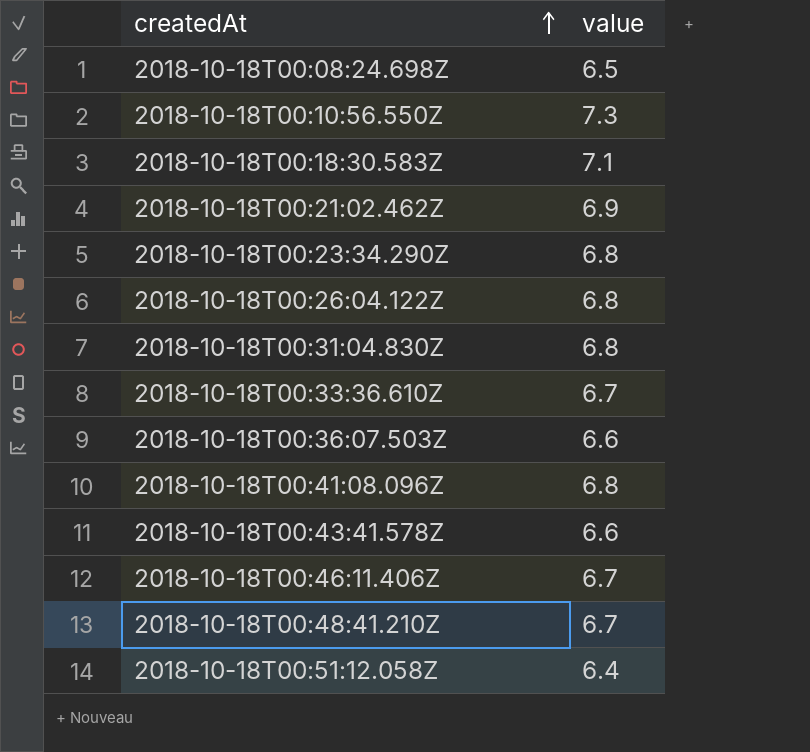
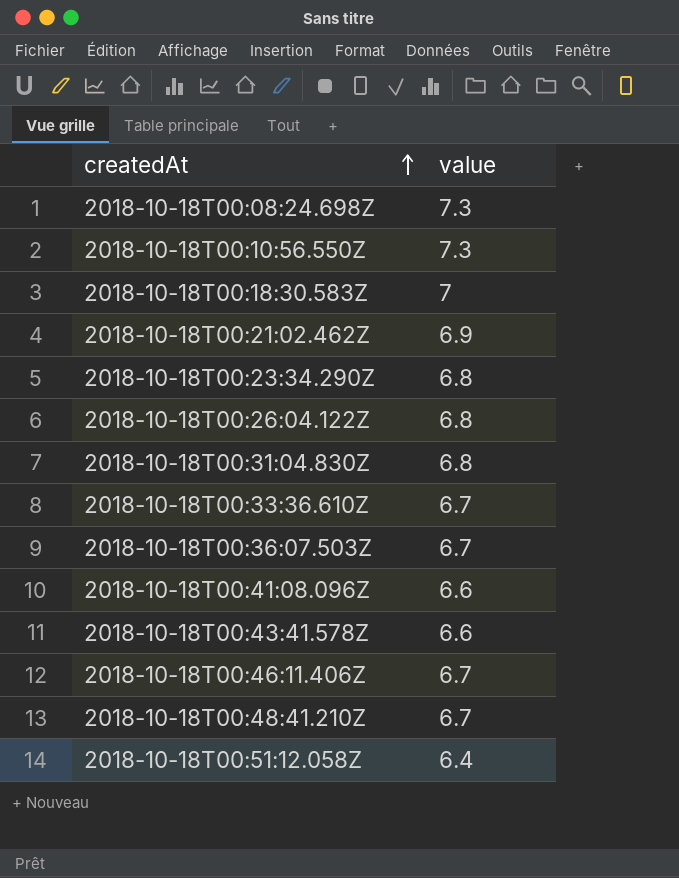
2018-10-18T00:08:24.698Z | value: 6.5 -> 7.3
2018-10-18T00:18:30.583Z | value: 7.1 -> 7
2018-10-18T00:36:07.503Z | value: 6.6 -> 6.7
2018-10-18T00:41:08.096Z | value: 6.8 -> 6.6

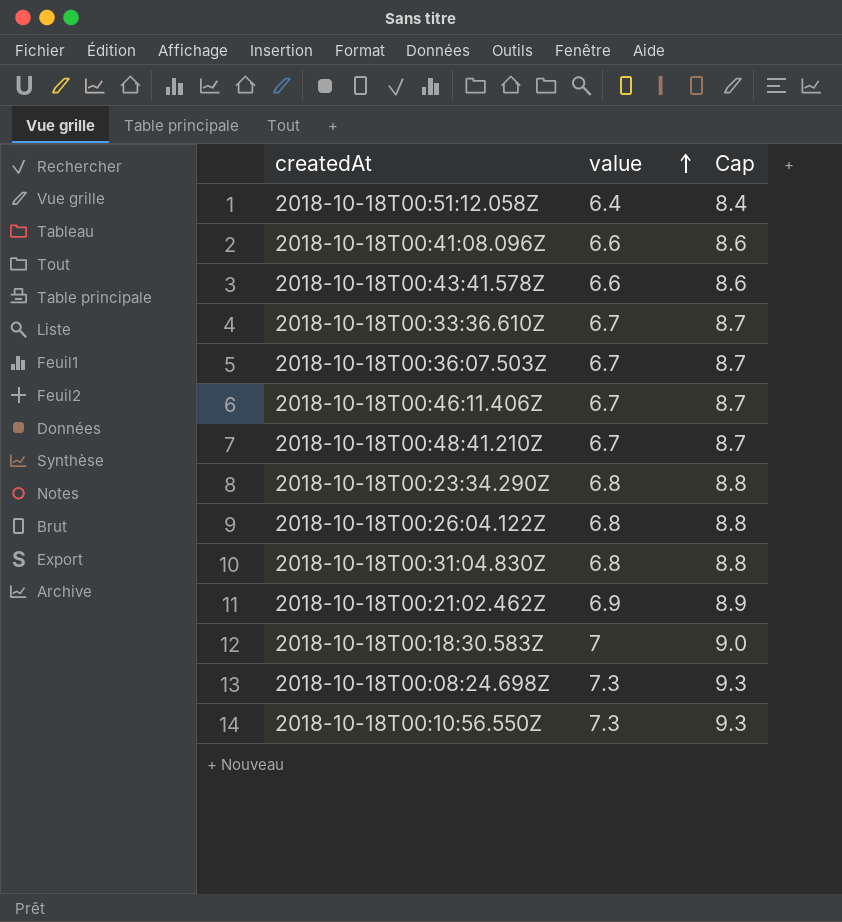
row order: createdAt ascending -> value ascending
column Cap | formula: none -> [value] + 2

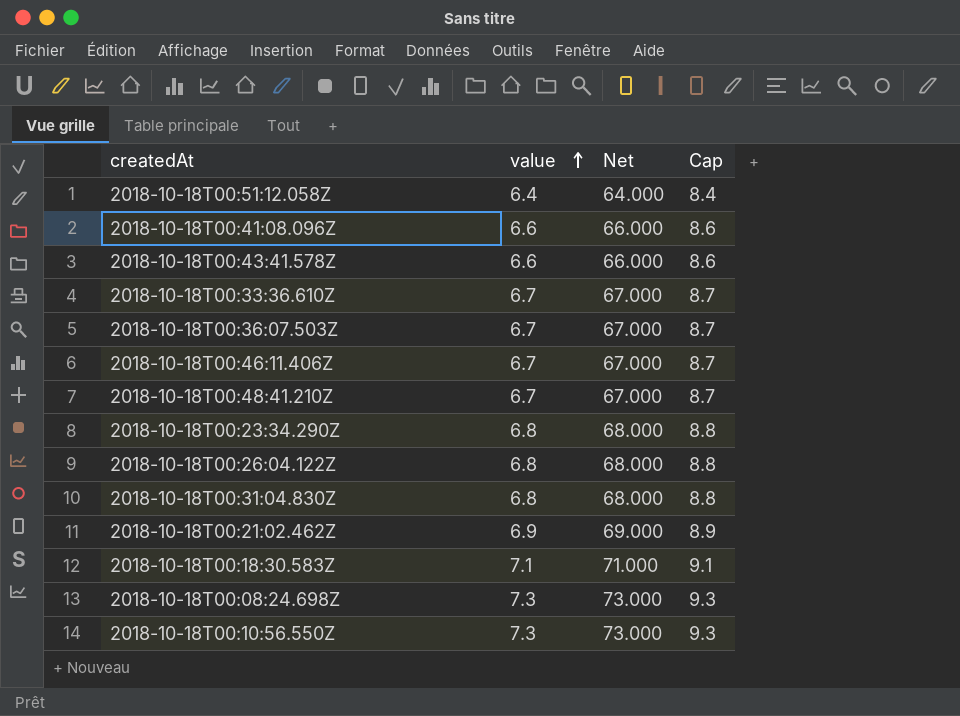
column Net | formula: none -> [value] * 10
2018-10-18T00:18:30.583Z | value: 7 -> 7.1
2018-10-18T00:18:30.583Z | Cap: 9.0 -> 9.1

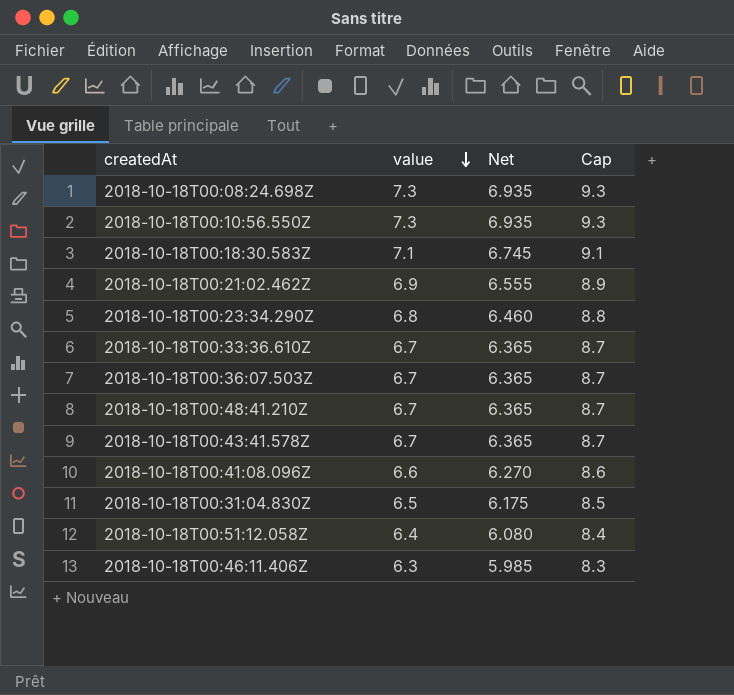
row order: value ascending -> value descending
column Net | formula: [value] * 10 -> [value] * 0.95
row 2018-10-18T00:26:04.122Z: 6.8 | 68.000 | 8.8 -> none
2018-10-18T00:43:41.578Z | value: 6.6 -> 6.7
2018-10-18T00:43:41.578Z | Cap: 8.6 -> 8.7
2018-10-18T00:31:04.830Z | value: 6.8 -> 6.5
2018-10-18T00:31:04.830Z | Cap: 8.8 -> 8.5
2018-10-18T00:46:11.406Z | value: 6.7 -> 6.3
2018-10-18T00:46:11.406Z | Cap: 8.7 -> 8.3

